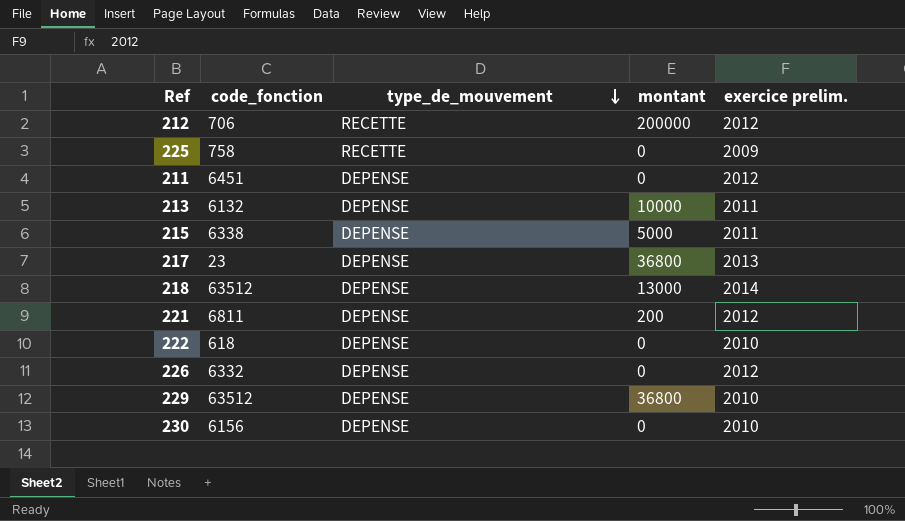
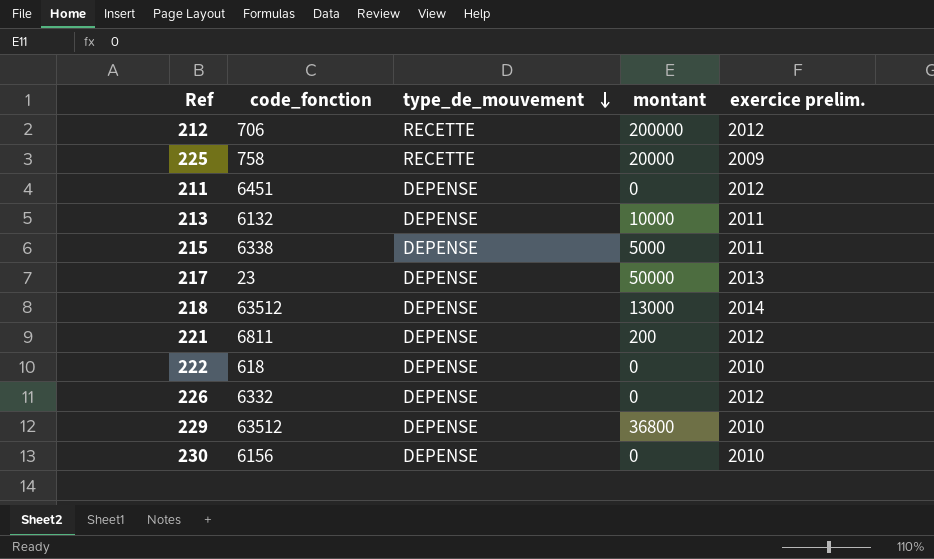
225 | montant: 0 -> 20000
217 | montant: 36800 -> 50000

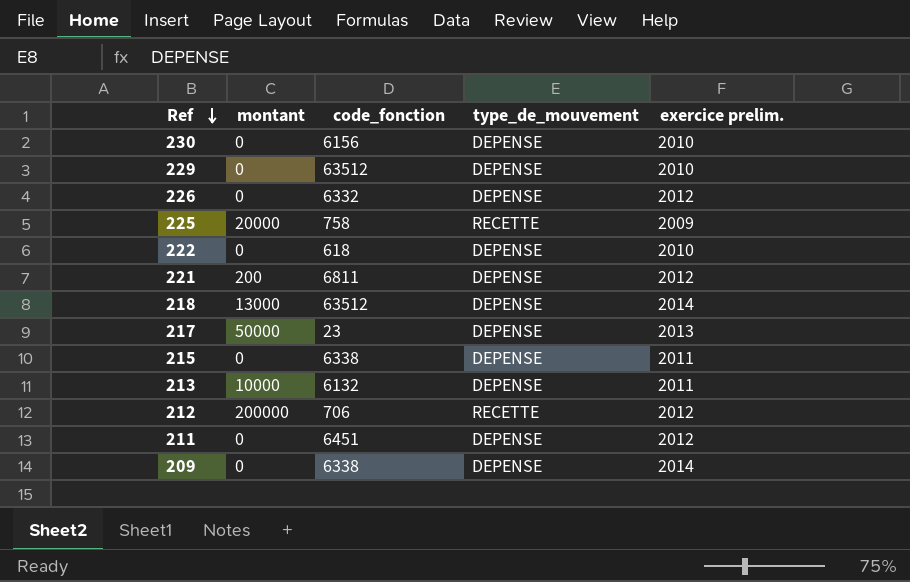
row order: type_de_mouvement descending -> Ref descending
column montant | position: 4 -> 2
229 | montant: 36800 -> 0
215 | montant: 5000 -> 0
row 209: none -> 0 | 6338 | DEPENSE | 2014

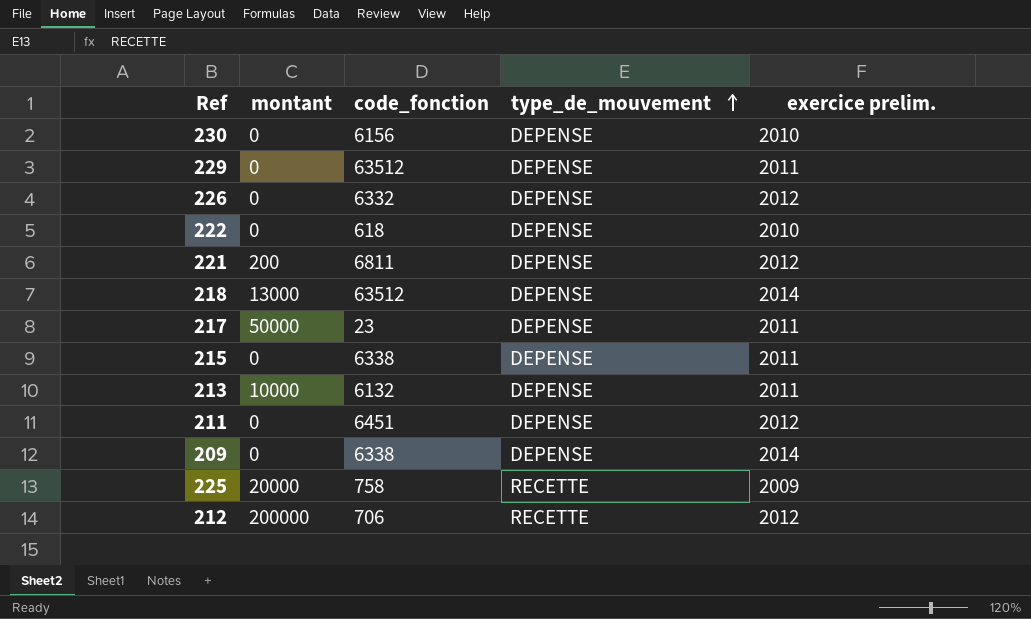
row order: Ref descending -> type_de_mouvement ascending
229 | exercice prelim.: 2010 -> 2011
217 | exercice prelim.: 2013 -> 2011

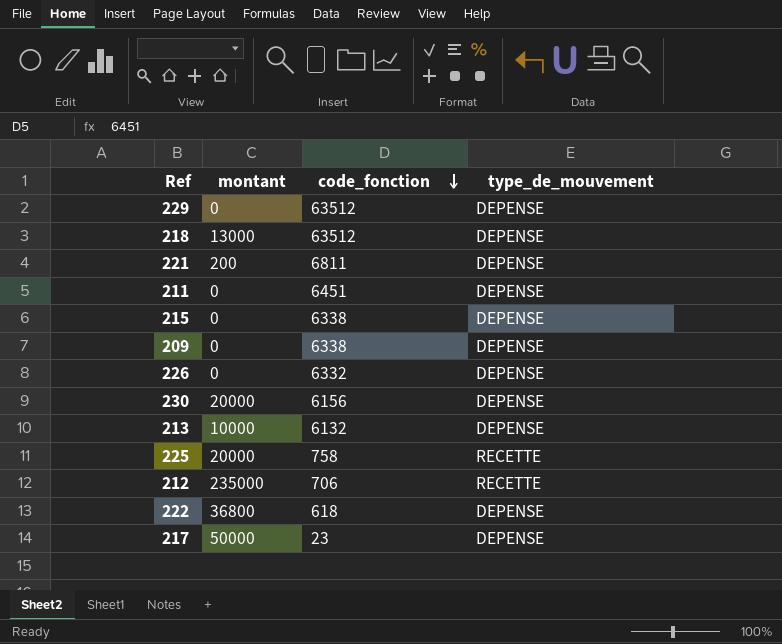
row order: type_de_mouvement ascending -> code_fonction descending
column exercice prelim. | position: 5 -> none
230 | montant: 0 -> 20000
212 | montant: 200000 -> 235000
222 | montant: 0 -> 36800

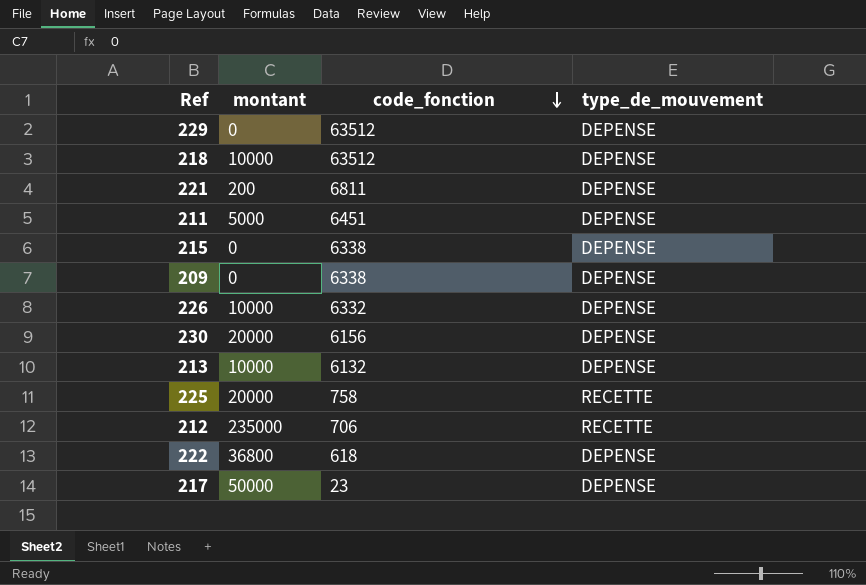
218 | montant: 13000 -> 10000
211 | montant: 0 -> 5000
226 | montant: 0 -> 10000

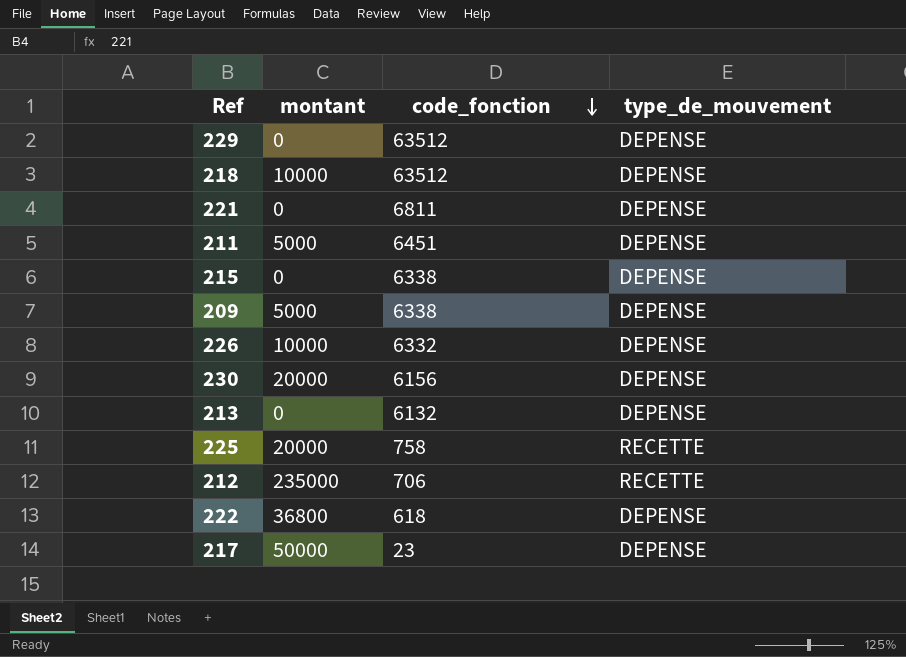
221 | montant: 200 -> 0
209 | montant: 0 -> 5000
213 | montant: 10000 -> 0

